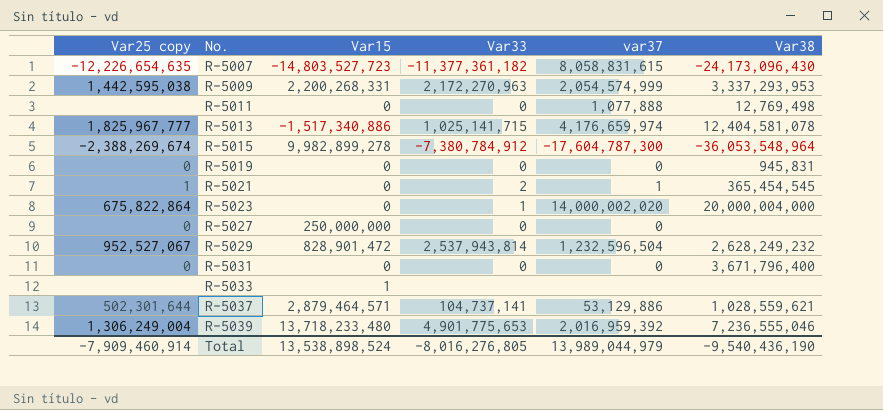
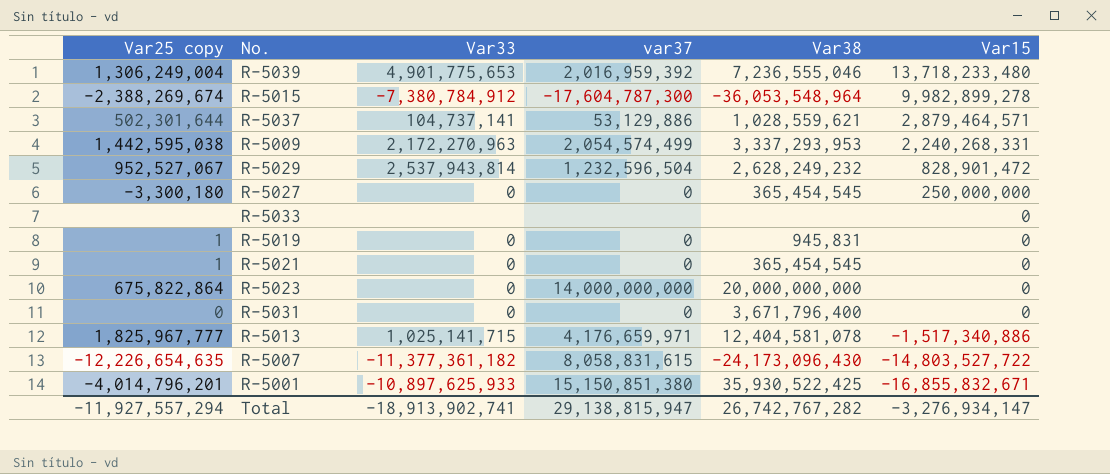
row order: No. ascending -> Var15 descending
column Var15 | position: 3 -> 6
row R-5011: none | 0 | 0 | 1,077,888 | 12,769,498 -> none
R-5009 | var37: 2,054,574,999 -> 2,054,574,499
R-5009 | Var15: 2,200,268,331 -> 2,240,268,331
R-5027 | Var25 copy: 0 -> -3,300,180
R-5027 | Var38: none -> 365,454,545
R-5033 | Var15: 1 -> 0
R-5019 | Var25 copy: 0 -> 1
R-5021 | Var33: 2 -> 0
R-5021 | var37: 1 -> 0
R-5023 | Var33: 1 -> 0
R-5023 | var37: 14,000,002,020 -> 14,000,000,000
R-5023 | Var38: 20,000,004,000 -> 20,000,000,000
R-5013 | var37: 4,176,659,974 -> 4,176,659,971
R-5007 | Var15: -14,803,527,723 -> -14,803,527,722
row R-5001: none -> -4,014,796,201 | -10,897,625,933 | 15,150,851,380 | 35,930,522,425 | -16,855,832,671
Total | Var25 copy: -7,909,460,914 -> -11,927,557,294
Total | Var33: -8,016,276,805 -> -18,913,902,741
Total | var37: 13,989,044,979 -> 29,138,815,947
Total | Var38: -9,540,436,190 -> 26,742,767,282
Total | Var15: 13,538,898,524 -> -3,276,934,147

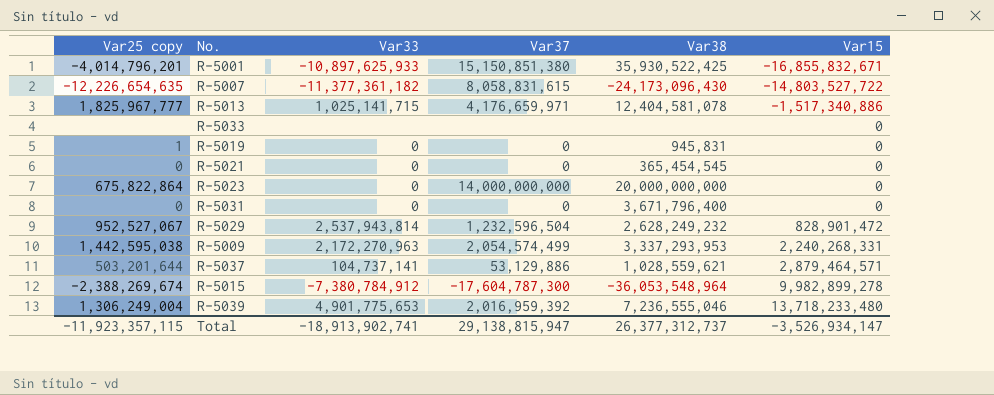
row order: Var15 descending -> Var15 ascending
column name: var37 -> Var37
row R-5027: -3,300,180 | 0 | 0 | 365,454,545 | 250,000,000 -> none
R-5021 | Var25 copy: 1 -> 0
R-5037 | Var25 copy: 502,301,644 -> 503,201,644
Total | Var25 copy: -11,927,557,294 -> -11,923,357,115
Total | Var38: 26,742,767,282 -> 26,377,312,737
Total | Var15: -3,276,934,147 -> -3,526,934,147

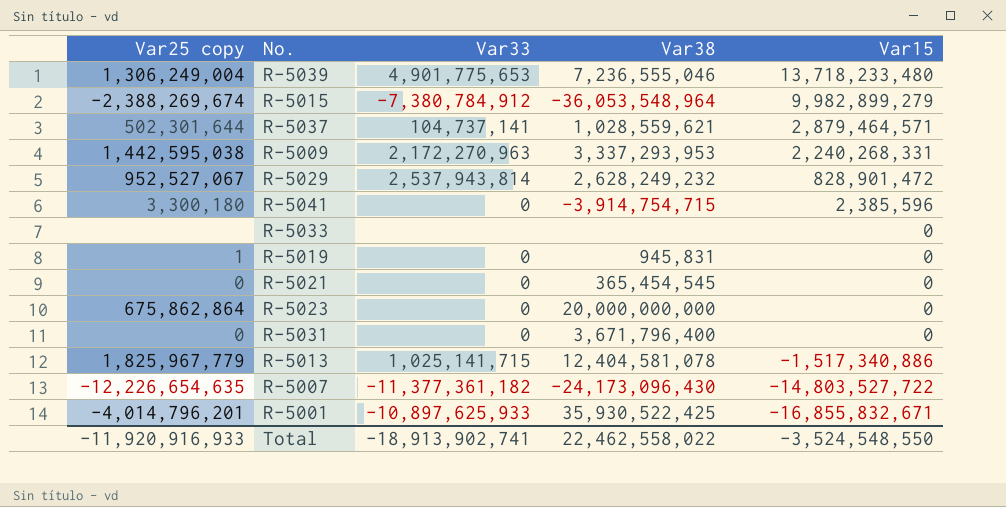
row order: Var15 ascending -> Var15 descending
column Var37 | position: 4 -> none
R-5015 | Var15: 9,982,899,278 -> 9,982,899,279
R-5037 | Var25 copy: 503,201,644 -> 502,301,644
row R-5041: none -> 3,300,180 | 0 | -3,914,754,715 | 2,385,596
R-5023 | Var25 copy: 675,822,864 -> 675,862,864
R-5013 | Var25 copy: 1,825,967,777 -> 1,825,967,779
Total | Var25 copy: -11,923,357,115 -> -11,920,916,933
Total | Var38: 26,377,312,737 -> 22,462,558,022
Total | Var15: -3,526,934,147 -> -3,524,548,550

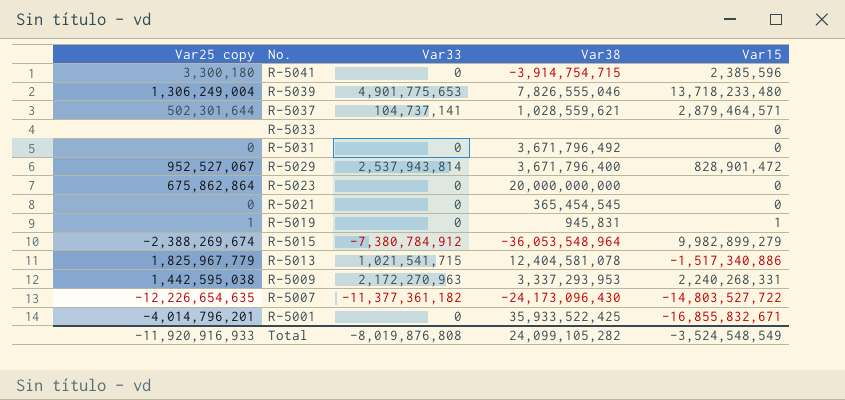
row order: Var15 descending -> No. descending
R-5039 | Var38: 7,236,555,046 -> 7,826,555,046
R-5031 | Var38: 3,671,796,400 -> 3,671,796,492
R-5029 | Var38: 2,628,249,232 -> 3,671,796,400
R-5019 | Var15: 0 -> 1
R-5013 | Var33: 1,025,141,715 -> 1,021,541,715
R-5001 | Var33: -10,897,625,933 -> 0
R-5001 | Var38: 35,930,522,425 -> 35,933,522,425
Total | Var33: -18,913,902,741 -> -8,019,876,808
Total | Var38: 22,462,558,022 -> 24,099,105,282
Total | Var15: -3,524,548,550 -> -3,524,548,549

